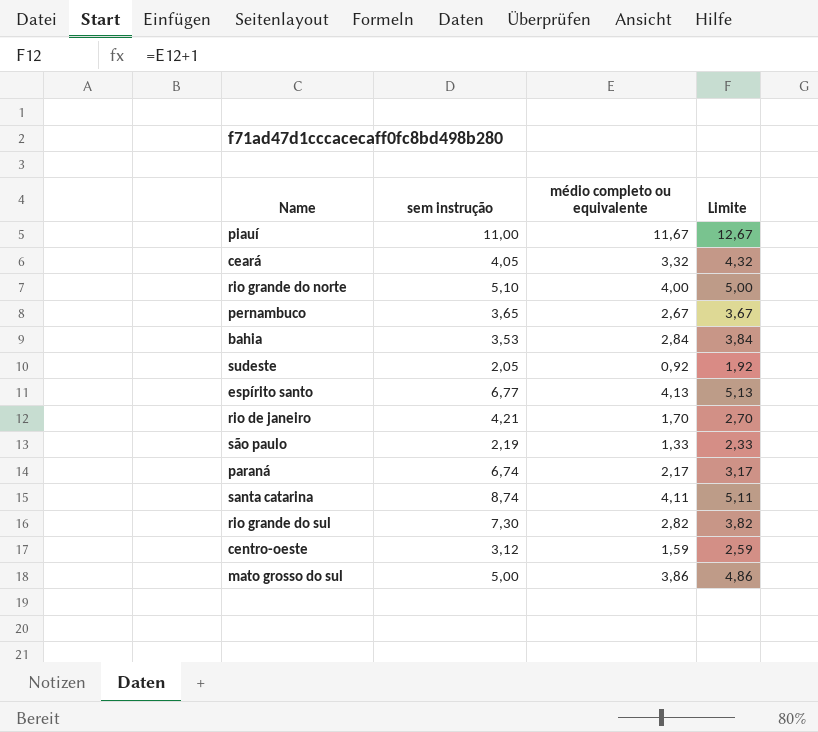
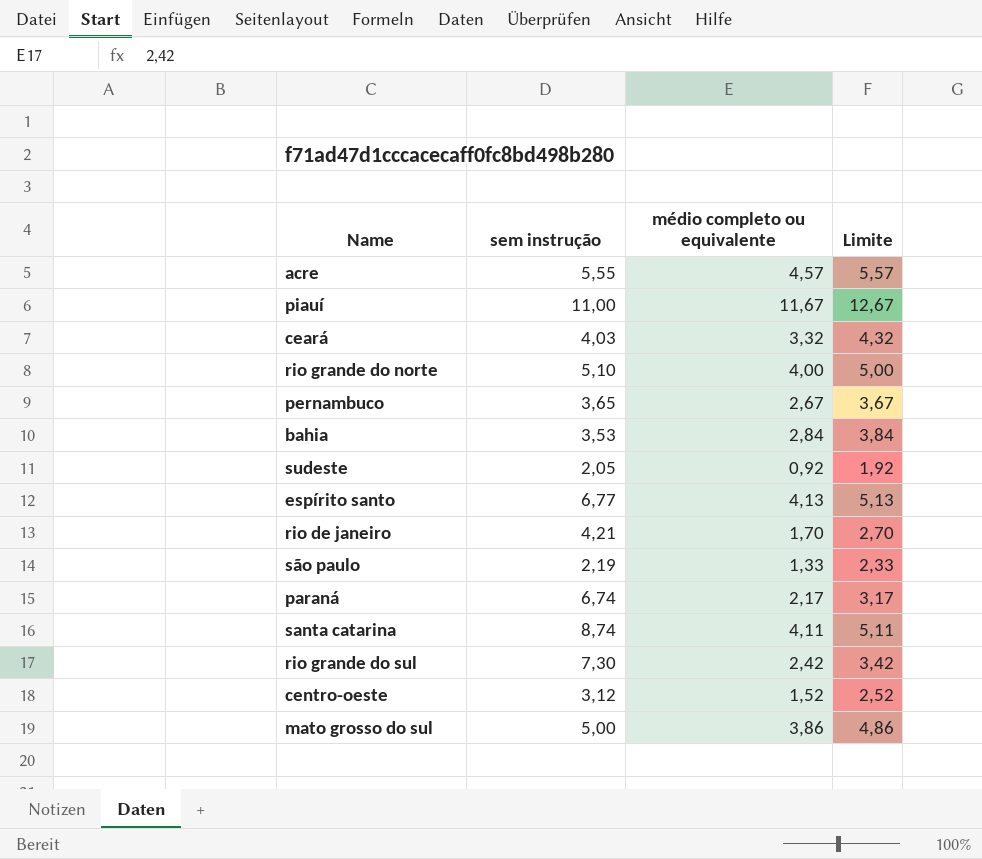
row acre: none -> 5,55 | 4,57 | 5,57
ceará | sem instrução: 4,05 -> 4,03
rio grande do sul | médio completo ou equivalente: 2,82 -> 2,42
rio grande do sul | Limite: 3,82 -> 3,42
centro-oeste | médio completo ou equivalente: 1,59 -> 1,52
centro-oeste | Limite: 2,59 -> 2,52

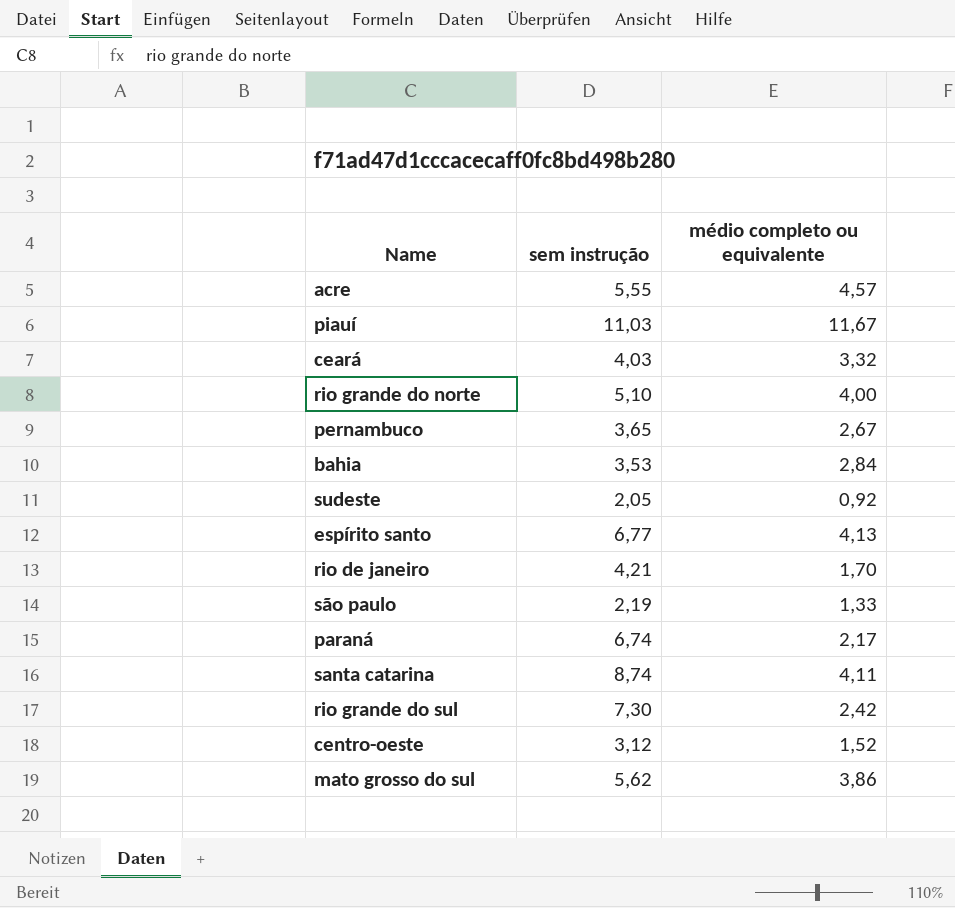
column Limite | formula: [médio completo ou equivalente] + 1 -> none
piauí | sem instrução: 11,00 -> 11,03
mato grosso do sul | sem instrução: 5,00 -> 5,62

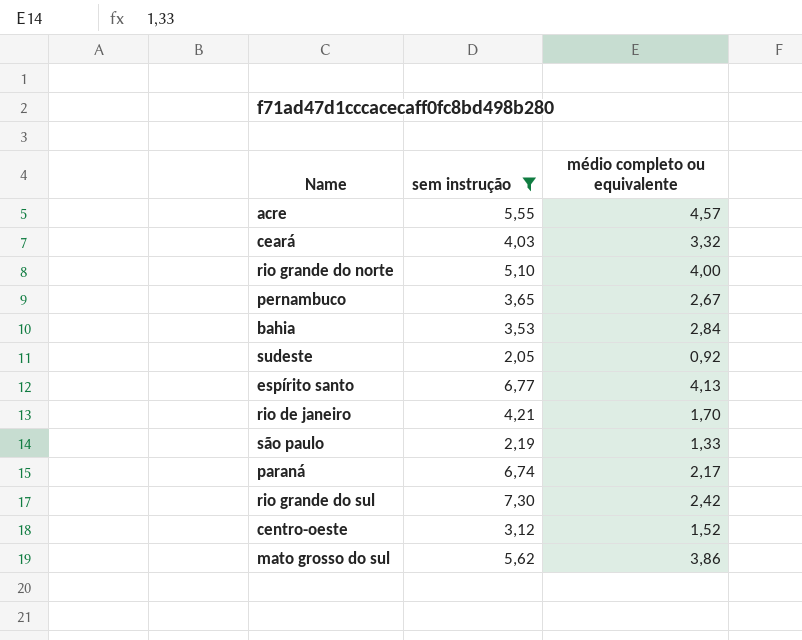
filter: none -> sem instrução <= 7,30

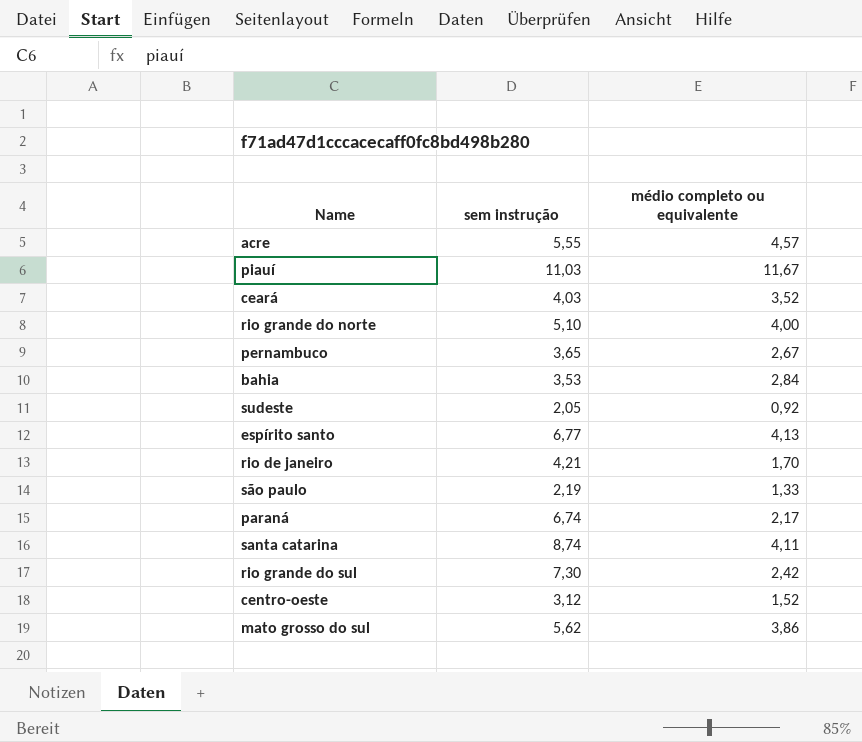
filter: sem instrução <= 7,30 -> none
ceará | médio completo ou equivalente: 3,32 -> 3,52

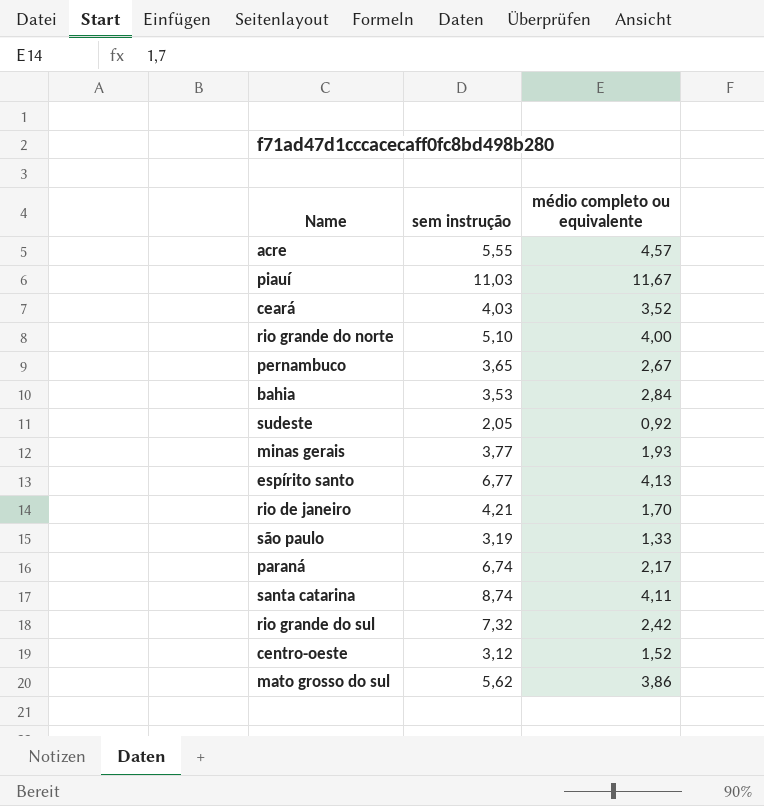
row minas gerais: none -> 3,77 | 1,93
são paulo | sem instrução: 2,19 -> 3,19
rio grande do sul | sem instrução: 7,30 -> 7,32

